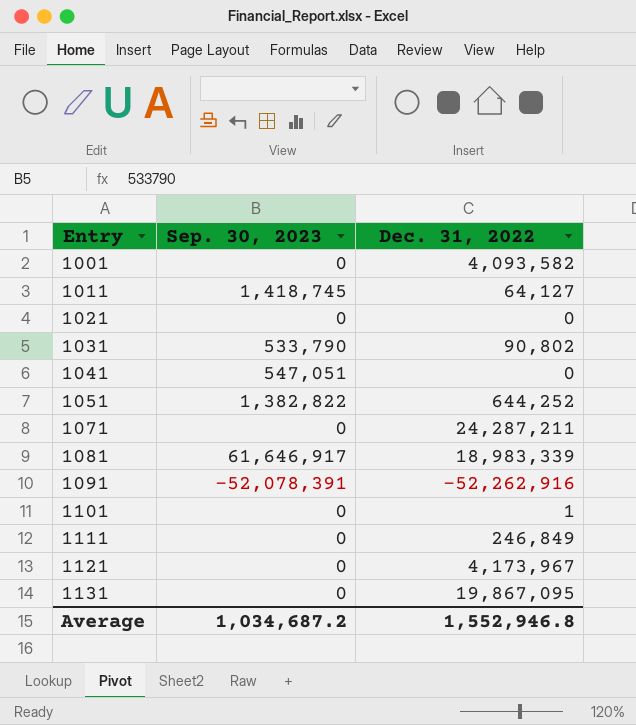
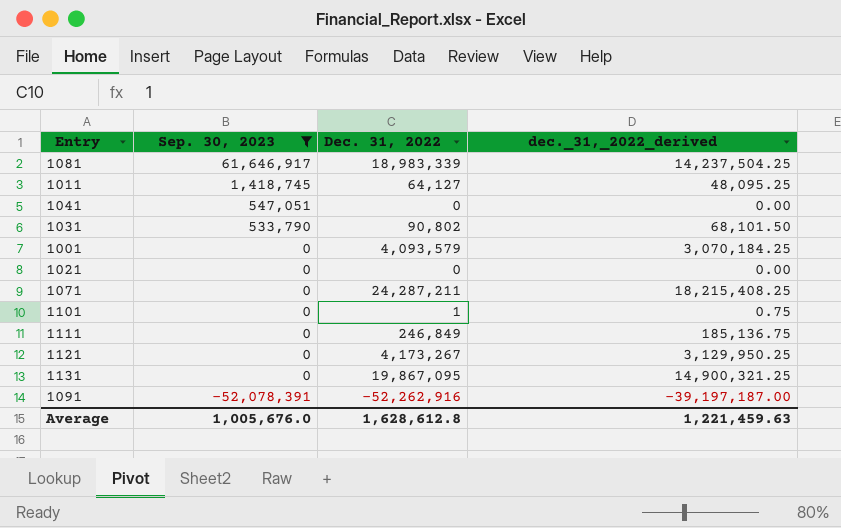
filter: none -> Sep. 30, 2023 != 1,382,822
row order: Entry ascending -> Sep. 30, 2023 descending
column dec._31,_2022_derived | formula: none -> [Dec. 31, 2022] * 0.75
1001 | Dec. 31, 2022: 4,093,582 -> 4,093,579
1121 | Dec. 31, 2022: 4,173,967 -> 4,173,267
Average | Sep. 30, 2023: 1,034,687.2 -> 1,005,676.0
Average | Dec. 31, 2022: 1,552,946.8 -> 1,628,612.8

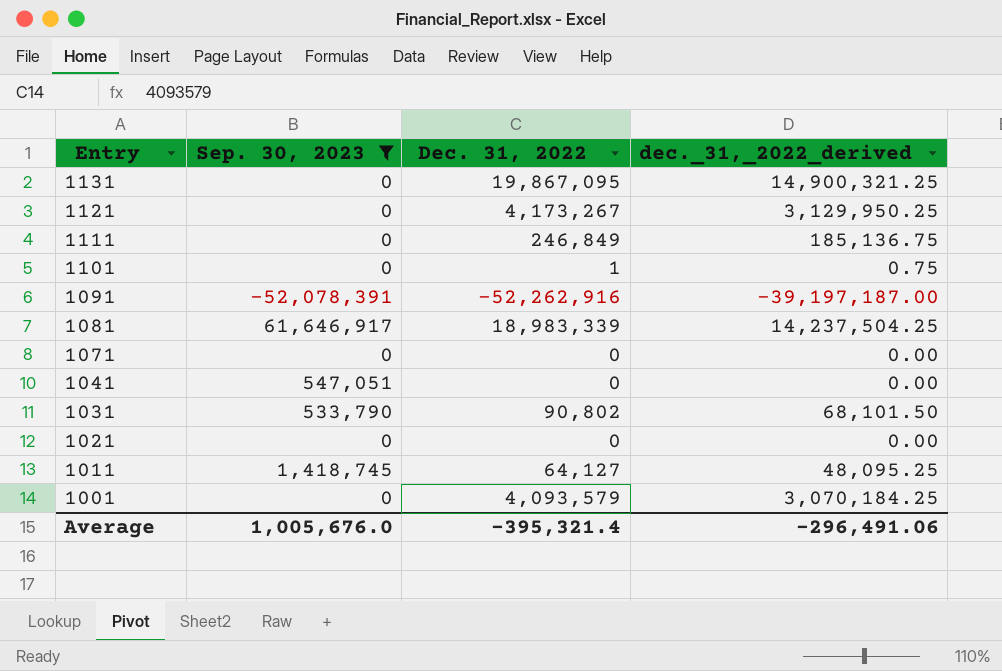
row order: Sep. 30, 2023 descending -> Entry descending
1071 | Dec. 31, 2022: 24,287,211 -> 0
1071 | dec._31,_2022_derived: 18,215,408.25 -> 0.00
Average | Dec. 31, 2022: 1,628,612.8 -> -395,321.4
Average | dec._31,_2022_derived: 1,221,459.63 -> -296,491.06

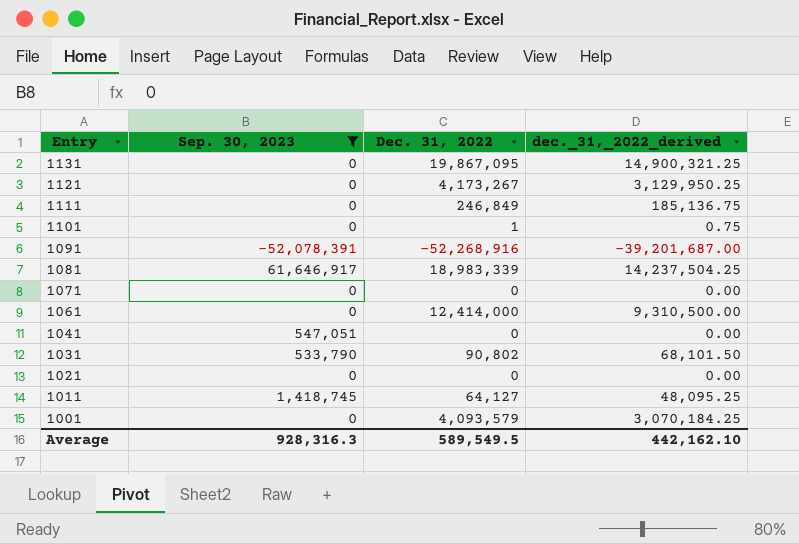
1091 | Dec. 31, 2022: -52,262,916 -> -52,268,916
1091 | dec._31,_2022_derived: -39,197,187.00 -> -39,201,687.00
row 1061: none -> 0 | 12,414,000 | 9,310,500.00
Average | Sep. 30, 2023: 1,005,676.0 -> 928,316.3
Average | Dec. 31, 2022: -395,321.4 -> 589,549.5
Average | dec._31,_2022_derived: -296,491.06 -> 442,162.10

